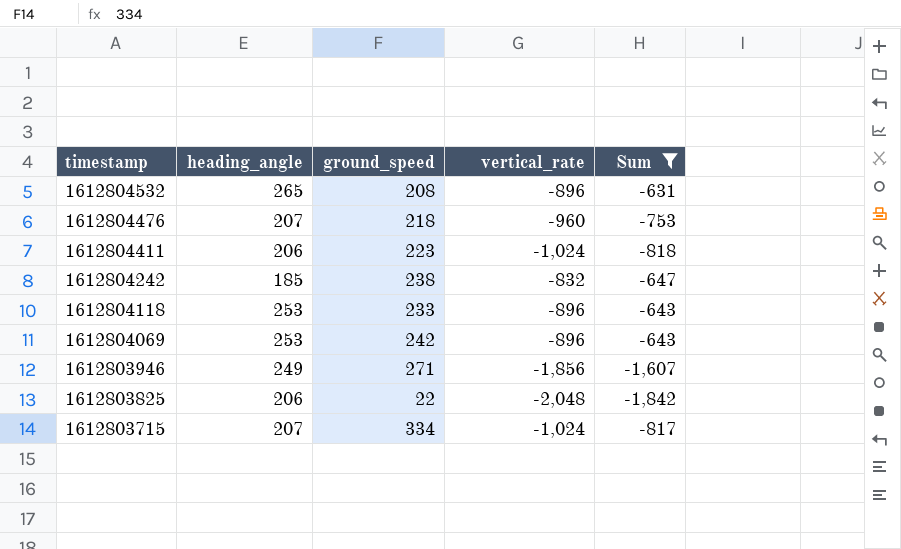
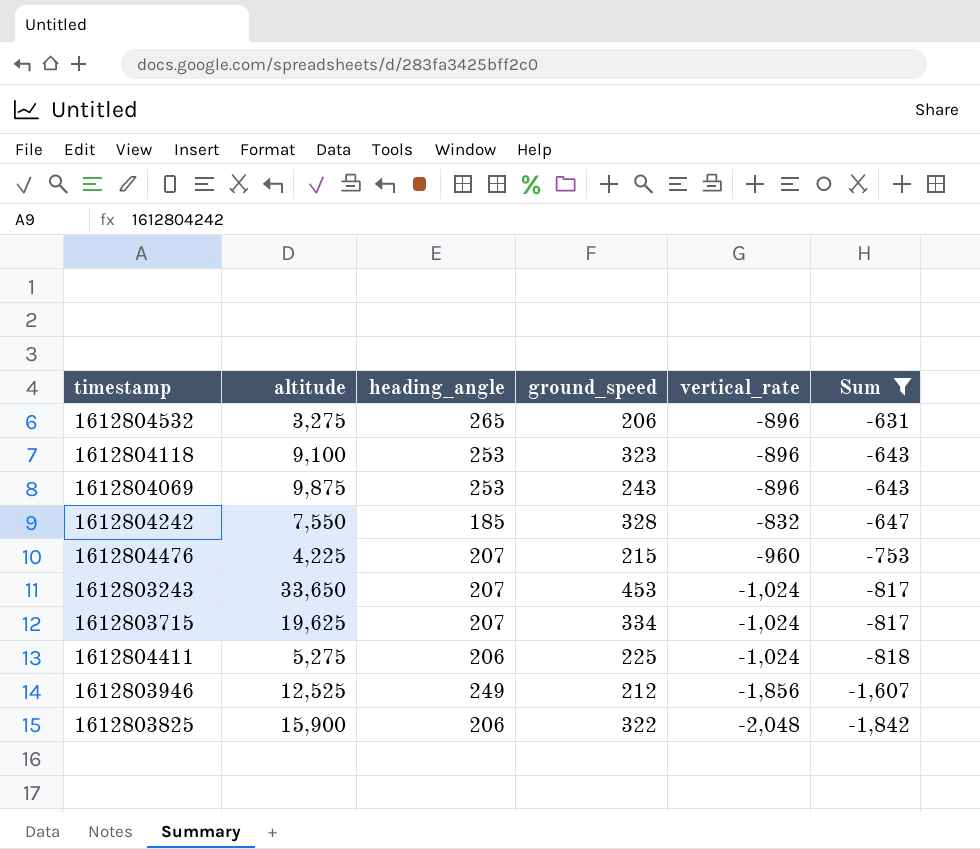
row order: timestamp descending -> Sum descending
column altitude | position: none -> 2
1612804532 | ground_speed: 208 -> 206
1612804118 | ground_speed: 233 -> 323
1612804069 | ground_speed: 242 -> 243
1612804242 | ground_speed: 238 -> 328
1612804476 | ground_speed: 218 -> 215
row 1612803243: none -> 33,650 | 207 | 453 | -1,024 | -817
1612804411 | ground_speed: 223 -> 225
1612803946 | ground_speed: 271 -> 212
1612803825 | ground_speed: 22 -> 322

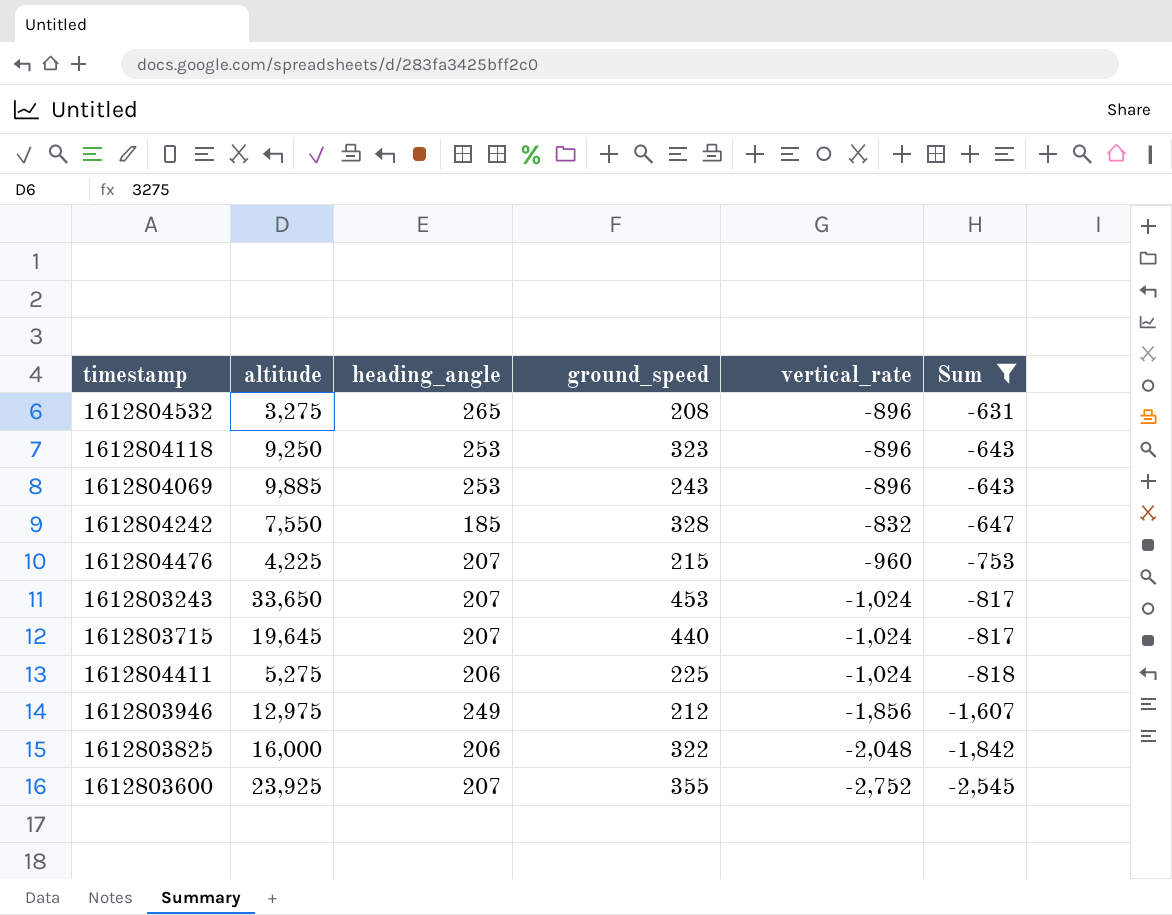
1612804532 | ground_speed: 206 -> 208
1612804118 | altitude: 9,100 -> 9,250
1612804069 | altitude: 9,875 -> 9,885
1612803715 | altitude: 19,625 -> 19,645
1612803715 | ground_speed: 334 -> 440
1612803946 | altitude: 12,525 -> 12,975
1612803825 | altitude: 15,900 -> 16,000
row 1612803600: none -> 23,925 | 207 | 355 | -2,752 | -2,545

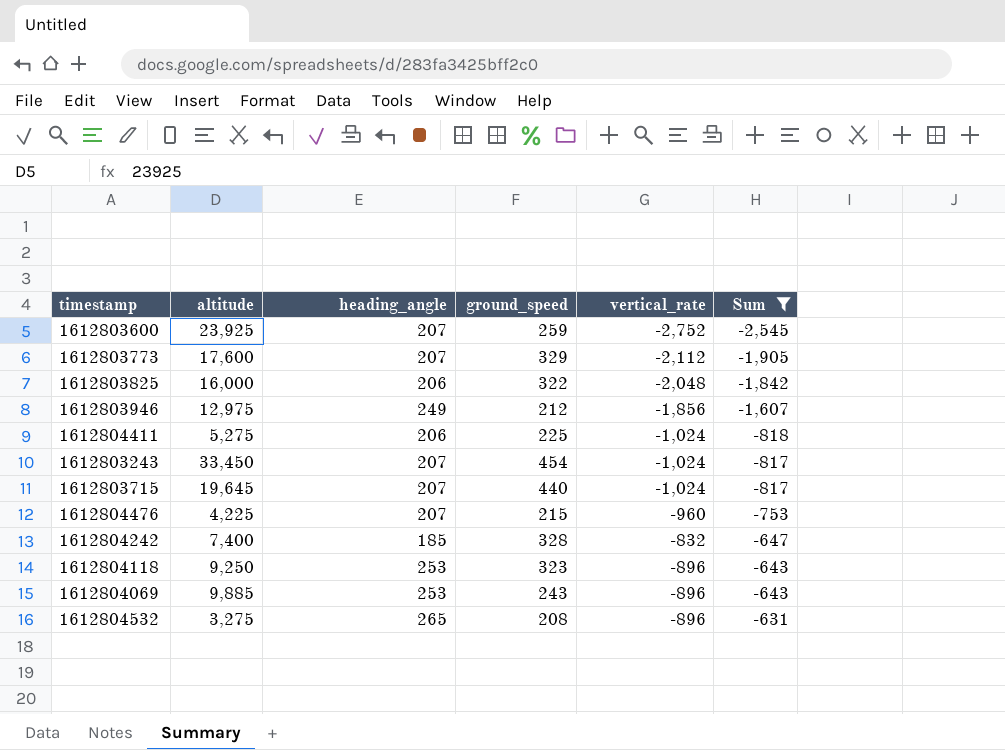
row order: Sum descending -> Sum ascending
1612803600 | ground_speed: 355 -> 259
row 1612803773: none -> 17,600 | 207 | 329 | -2,112 | -1,905
1612803243 | altitude: 33,650 -> 33,450
1612803243 | ground_speed: 453 -> 454
1612804242 | altitude: 7,550 -> 7,400

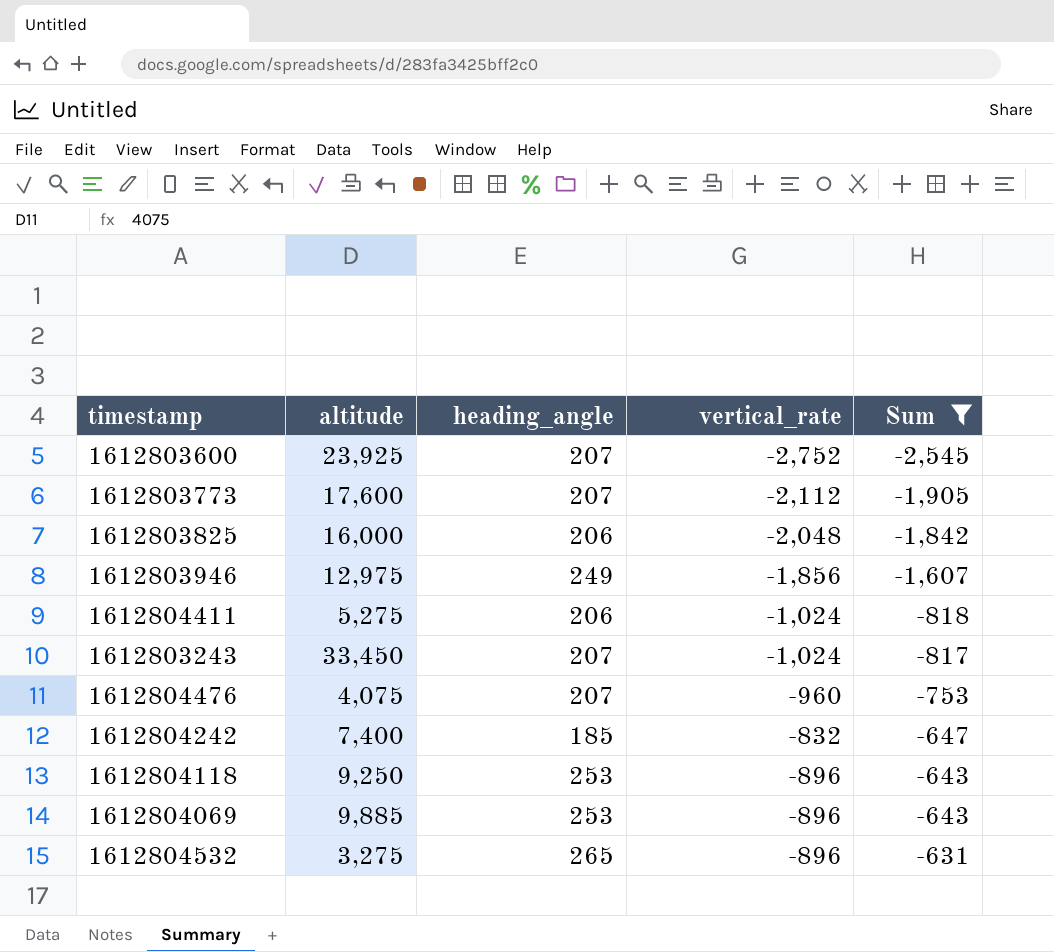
column ground_speed | position: 4 -> none
row 1612803715: 19,645 | 207 | 440 | -1,024 | -817 -> none
1612804476 | altitude: 4,225 -> 4,075

